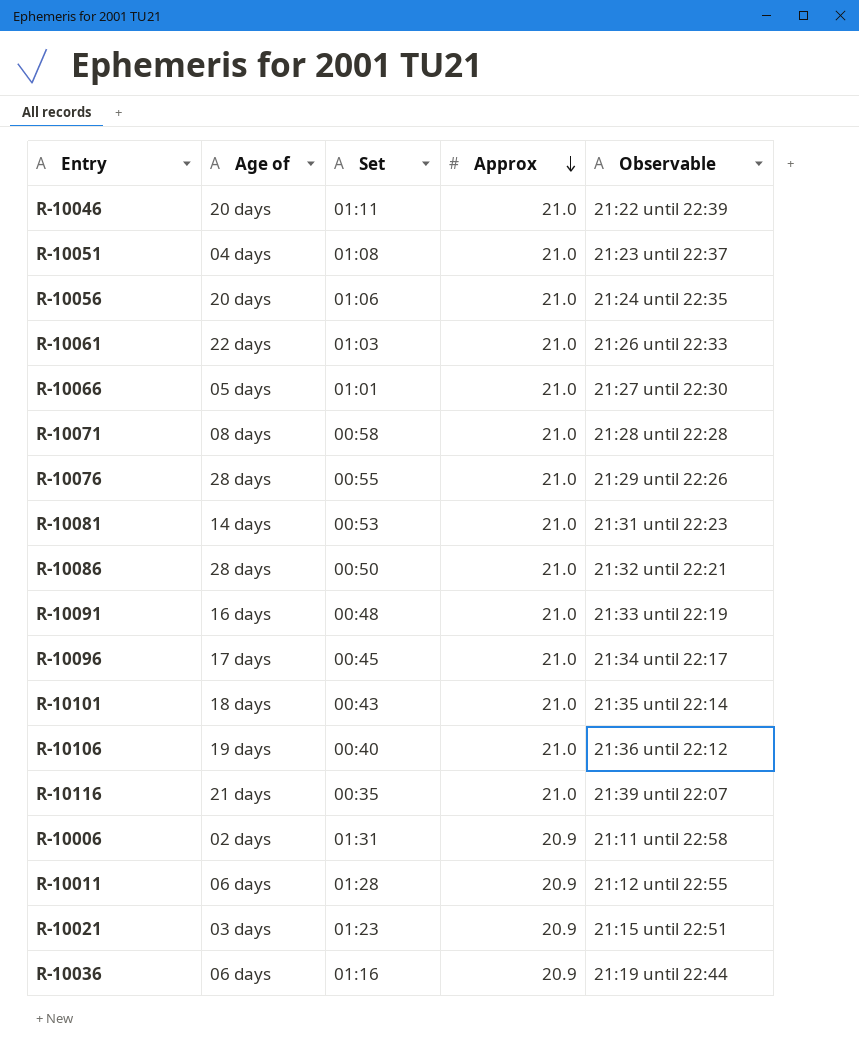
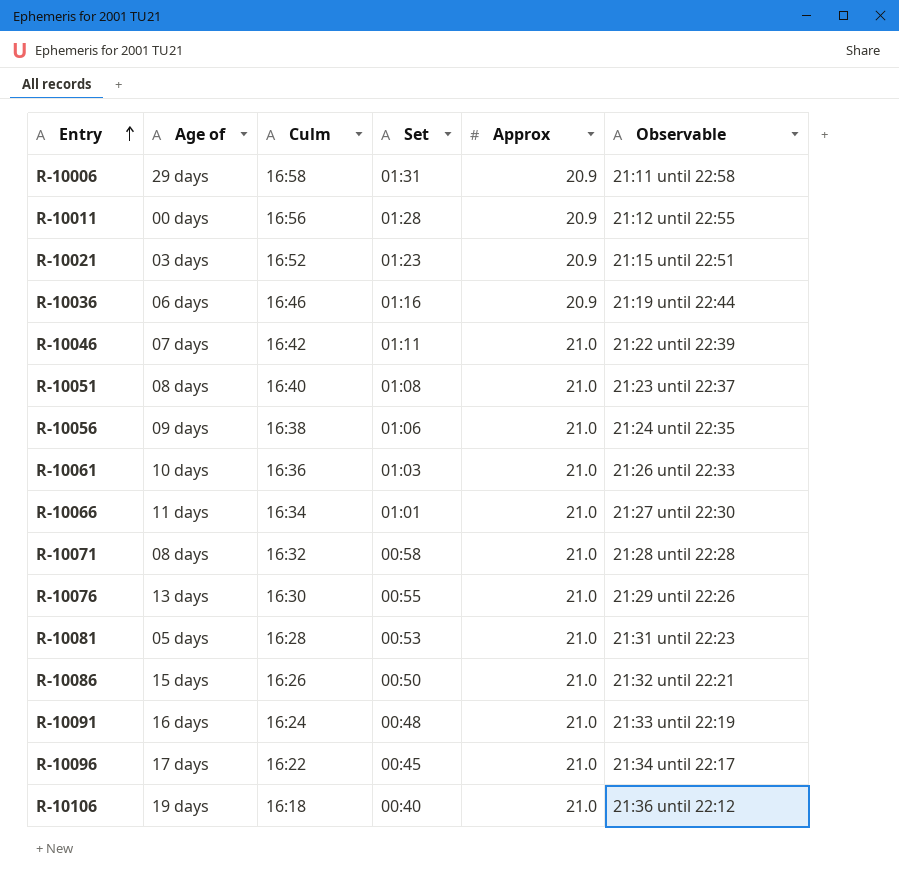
row order: Approx descending -> Entry ascending
column Culm | position: none -> 3
row R-10101: 18 days | 00:43 | 21.0 | 21:35 until 22:14 -> none
row R-10116: 21 days | 00:35 | 21.0 | 21:39 until 22:07 -> none
R-10006 | Age of: 02 days -> 29 days
R-10011 | Age of: 06 days -> 00 days
R-10046 | Age of: 20 days -> 07 days
R-10051 | Age of: 04 days -> 08 days
R-10056 | Age of: 20 days -> 09 days
R-10061 | Age of: 22 days -> 10 days
R-10066 | Age of: 05 days -> 11 days
R-10076 | Age of: 28 days -> 13 days
R-10081 | Age of: 14 days -> 05 days
R-10086 | Age of: 28 days -> 15 days

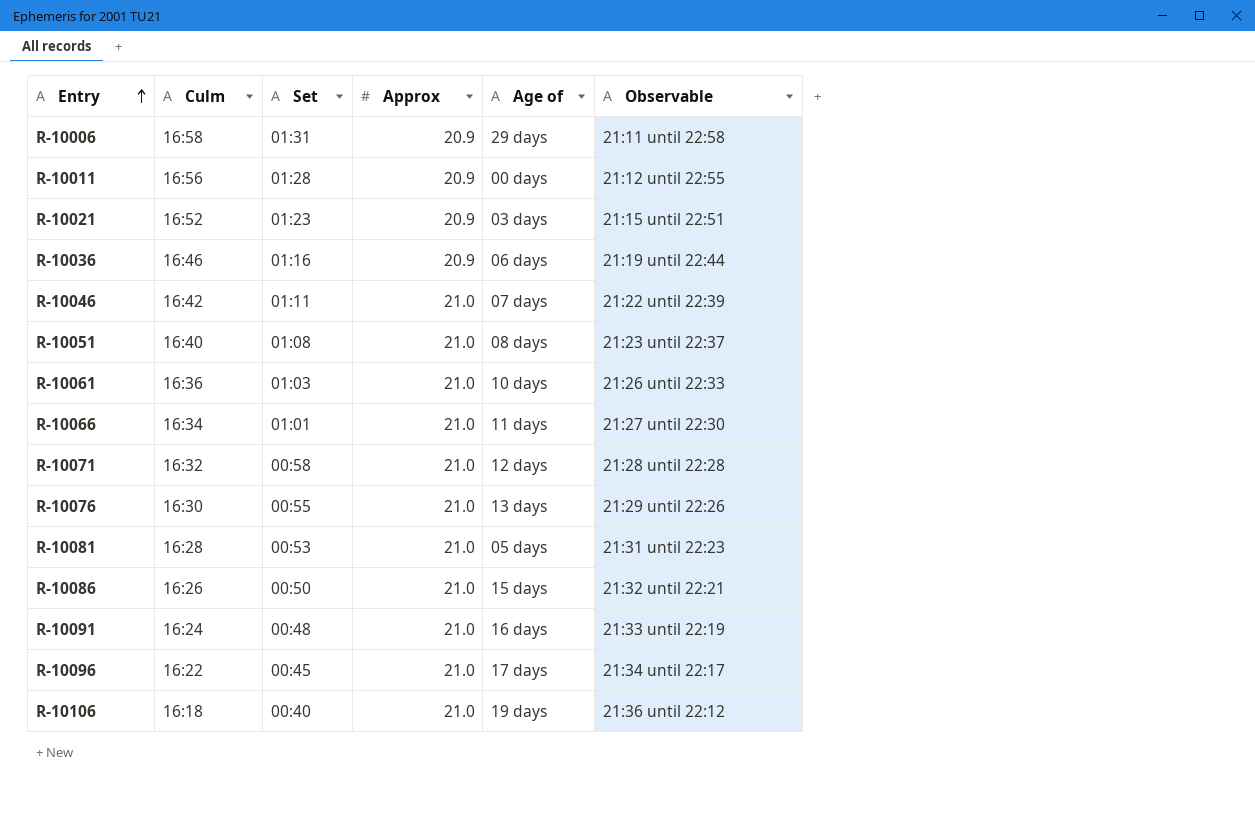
column Age of | position: 2 -> 5
row R-10056: 09 days | 16:38 | 01:06 | 21.0 | 21:24 until 22:35 -> none
R-10071 | Age of: 08 days -> 12 days

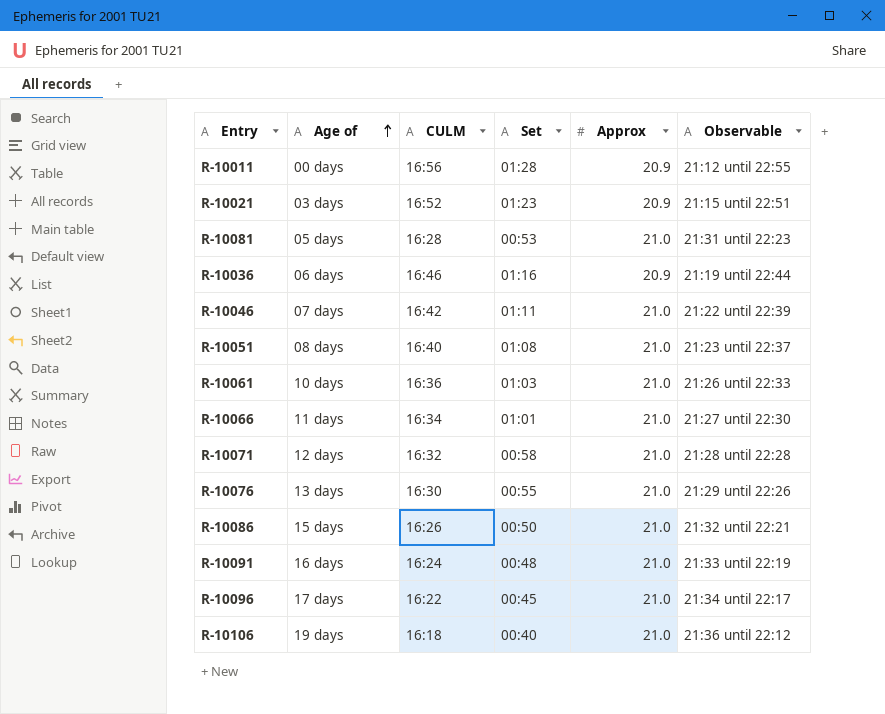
row order: Entry ascending -> Age of ascending
column Age of | position: 5 -> 2
column name: Culm -> CULM
row R-10006: 16:58 | 01:31 | 20.9 | 29 days | 21:11 until 22:58 -> none

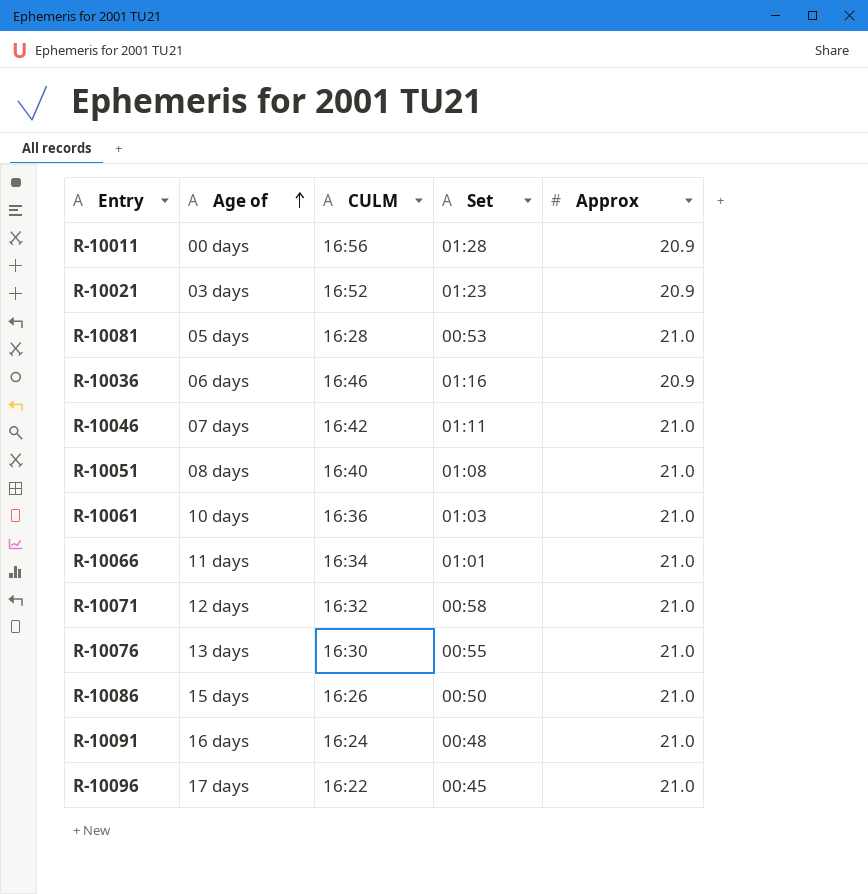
column Observable | position: 6 -> none
row R-10106: 19 days | 16:18 | 00:40 | 21.0 | 21:36 until 22:12 -> none

